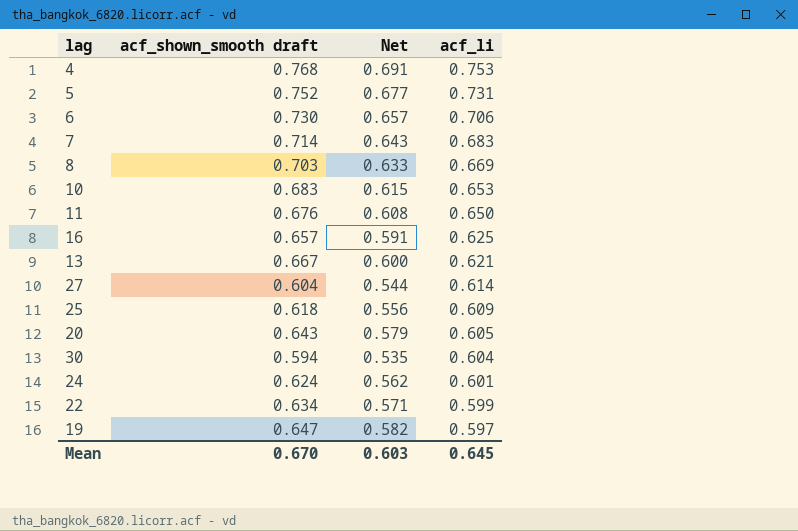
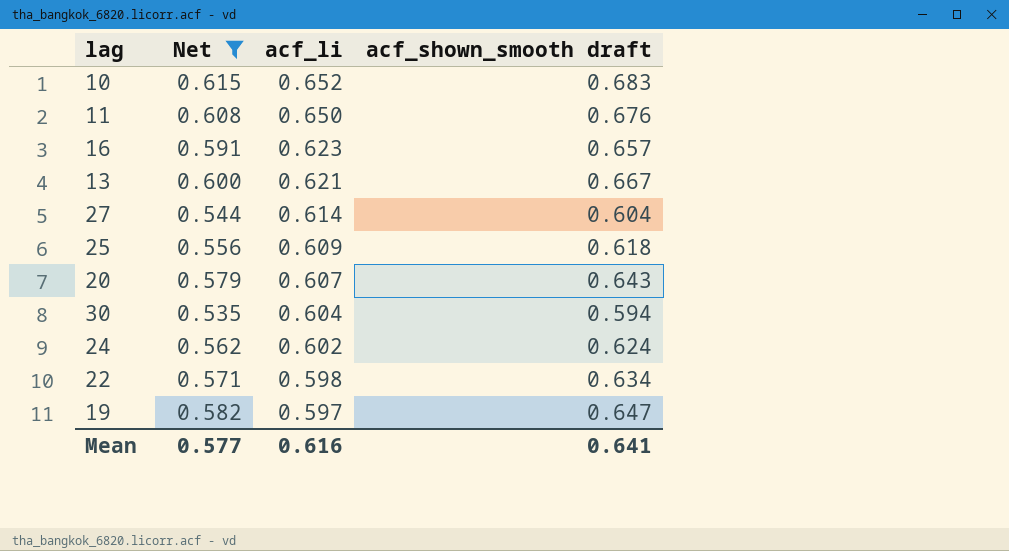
filter: none -> Net <= 0.615
column acf_shown_smooth draft | position: 2 -> 4
10 | acf_li: 0.653 -> 0.652
16 | acf_li: 0.625 -> 0.623
20 | acf_li: 0.605 -> 0.607
24 | acf_li: 0.601 -> 0.602
22 | acf_li: 0.599 -> 0.598
Mean | Net: 0.603 -> 0.577
Mean | acf_li: 0.645 -> 0.616
Mean | acf_shown_smooth draft: 0.670 -> 0.641

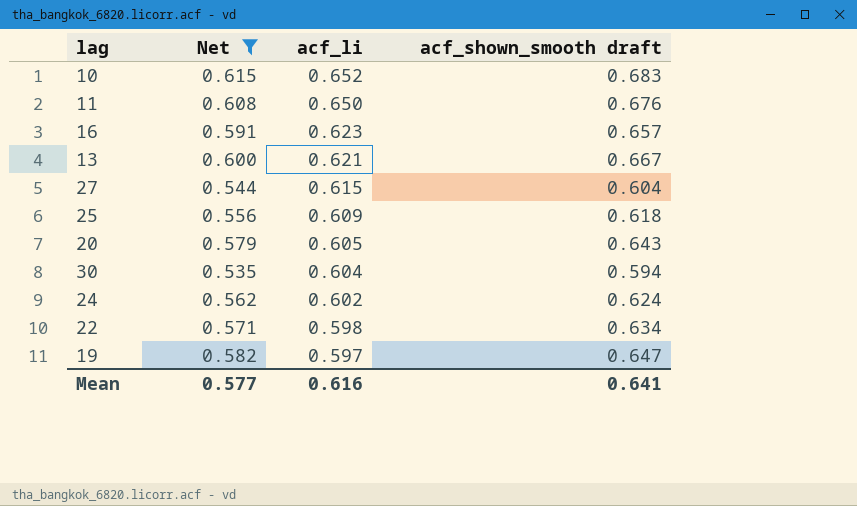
27 | acf_li: 0.614 -> 0.615
20 | acf_li: 0.607 -> 0.605

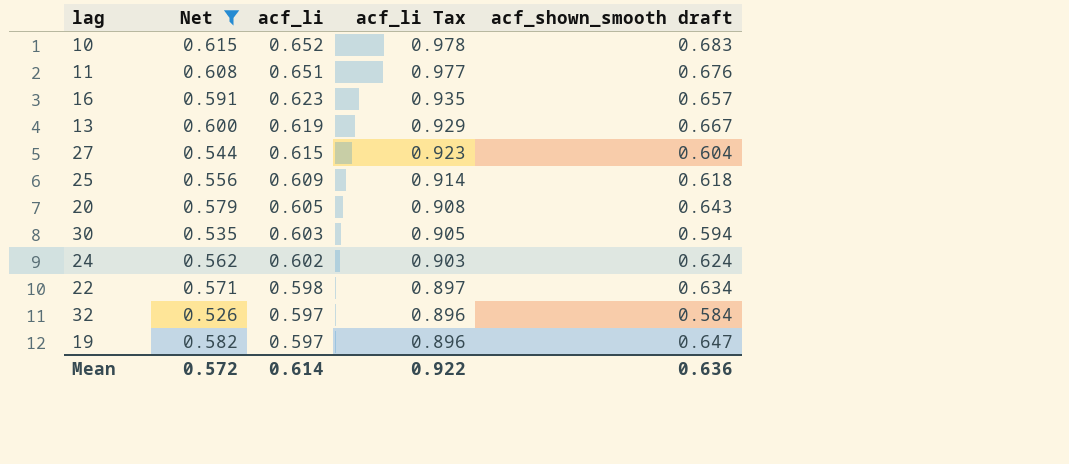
column acf_li Tax | formula: none -> [acf_li] * 1.5
11 | acf_li: 0.650 -> 0.651
13 | acf_li: 0.621 -> 0.619
30 | acf_li: 0.604 -> 0.603
row 32: none -> 0.526 | 0.597 | 0.896 | 0.584
Mean | Net: 0.577 -> 0.572
Mean | acf_li: 0.616 -> 0.614
Mean | acf_shown_smooth draft: 0.641 -> 0.636

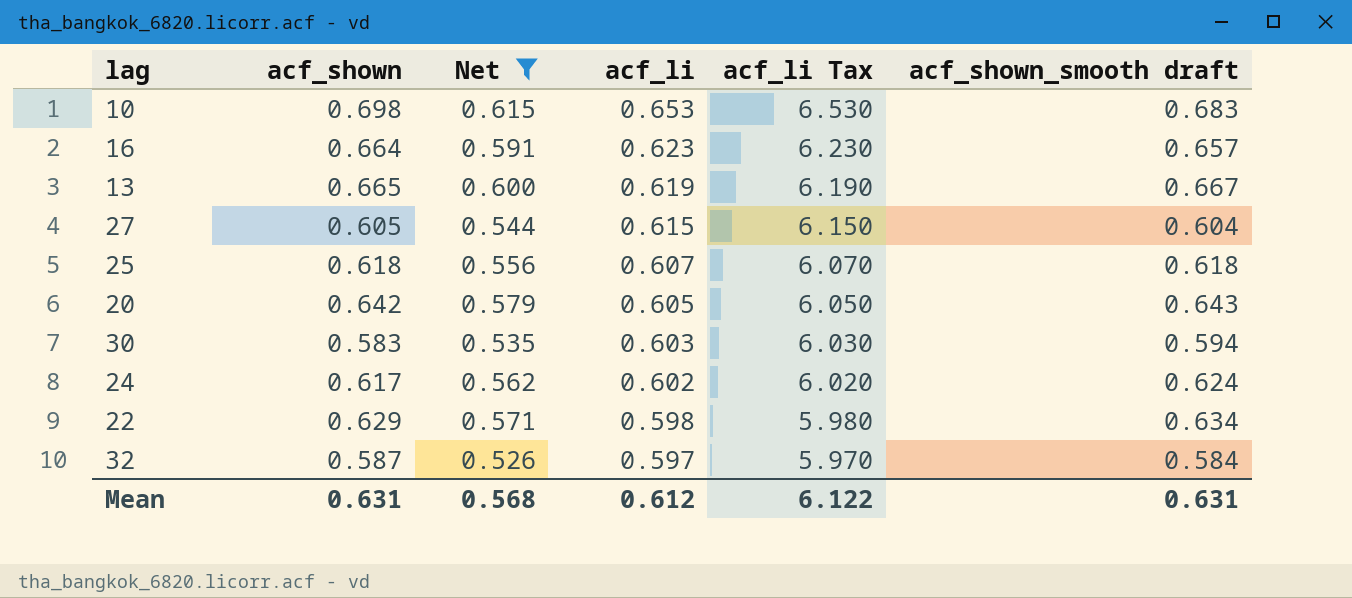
column acf_shown | position: none -> 2
column acf_li Tax | formula: [acf_li] * 1.5 -> [acf_li] * 10
row 11: 0.608 | 0.651 | 0.977 | 0.676 -> none
row 19: 0.582 | 0.597 | 0.896 | 0.647 -> none
10 | acf_li: 0.652 -> 0.653
25 | acf_li: 0.609 -> 0.607
Mean | Net: 0.572 -> 0.568
Mean | acf_li: 0.614 -> 0.612
Mean | acf_li Tax: 0.922 -> 6.122
Mean | acf_shown_smooth draft: 0.636 -> 0.631

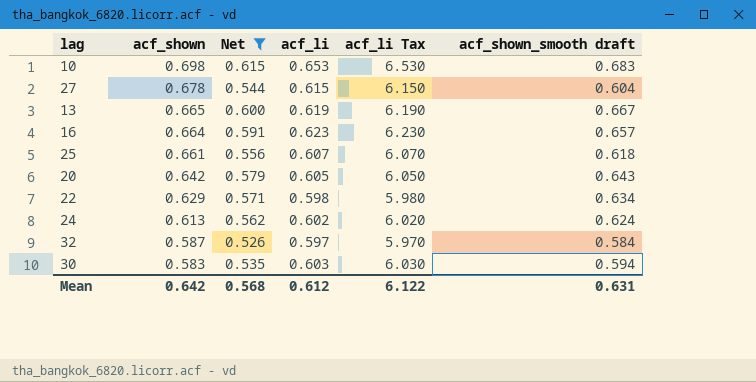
row order: acf_li descending -> acf_shown descending
27 | acf_shown: 0.605 -> 0.678
25 | acf_shown: 0.618 -> 0.661
24 | acf_shown: 0.617 -> 0.613
Mean | acf_shown: 0.631 -> 0.642

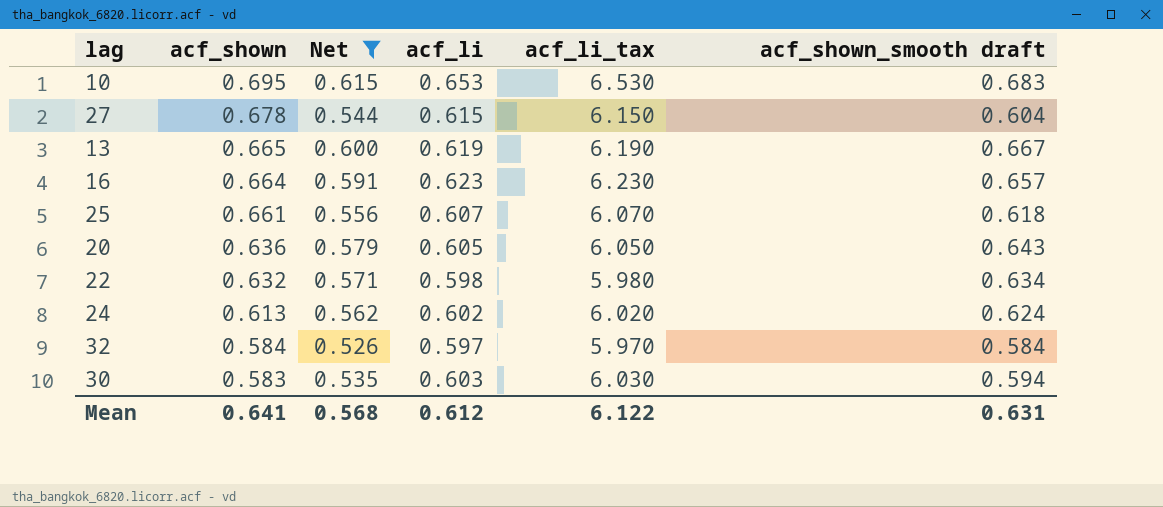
column name: acf_li Tax -> acf_li_tax
10 | acf_shown: 0.698 -> 0.695
20 | acf_shown: 0.642 -> 0.636
22 | acf_shown: 0.629 -> 0.632
32 | acf_shown: 0.587 -> 0.584
Mean | acf_shown: 0.642 -> 0.641

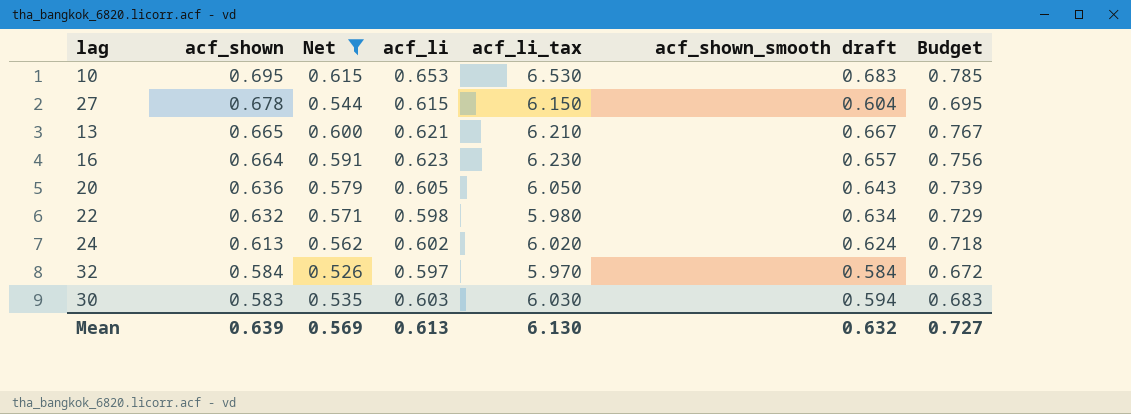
column Budget | formula: none -> [acf_shown_smooth draft] * 1.15
row 25: 0.661 | 0.556 | 0.607 | 6.070 | 0.618 -> none
13 | acf_li: 0.619 -> 0.621
13 | acf_li_tax: 6.190 -> 6.210
Mean | acf_shown: 0.641 -> 0.639
Mean | Net: 0.568 -> 0.569
Mean | acf_li: 0.612 -> 0.613
Mean | acf_li_tax: 6.122 -> 6.130
Mean | acf_shown_smooth draft: 0.631 -> 0.632

